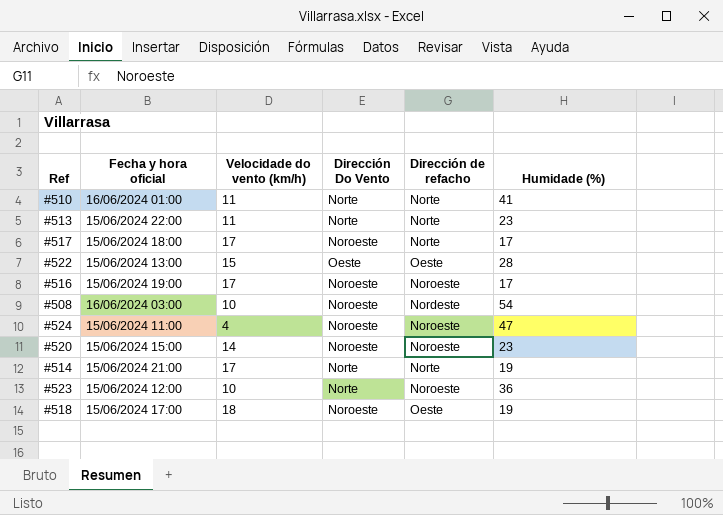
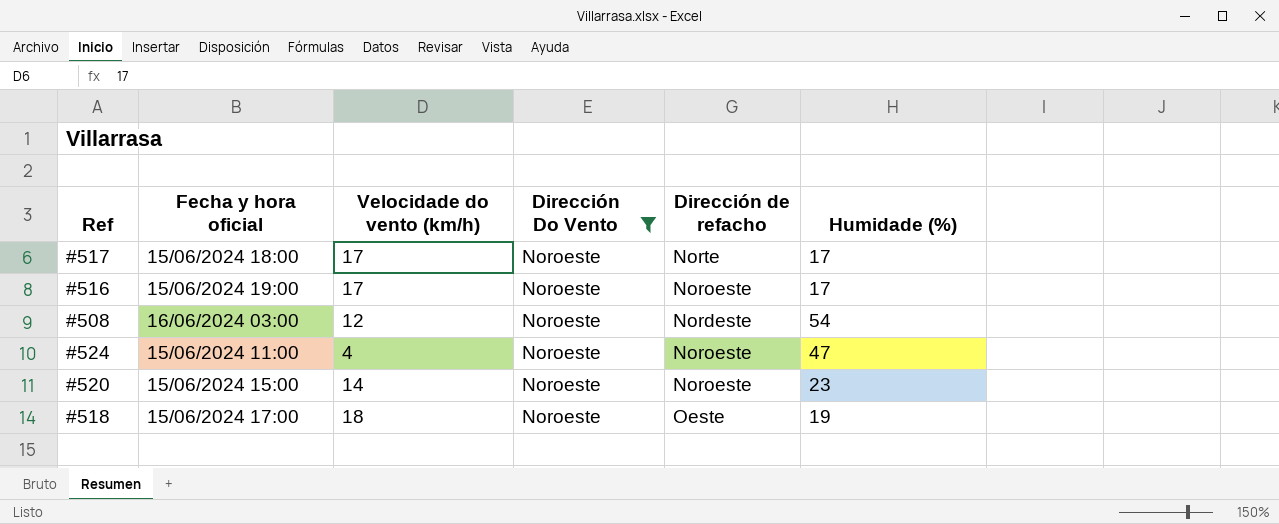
filter: none -> Dirección Do Vento = Noroeste
#508 | Velocidade do vento (km/h): 10 -> 12

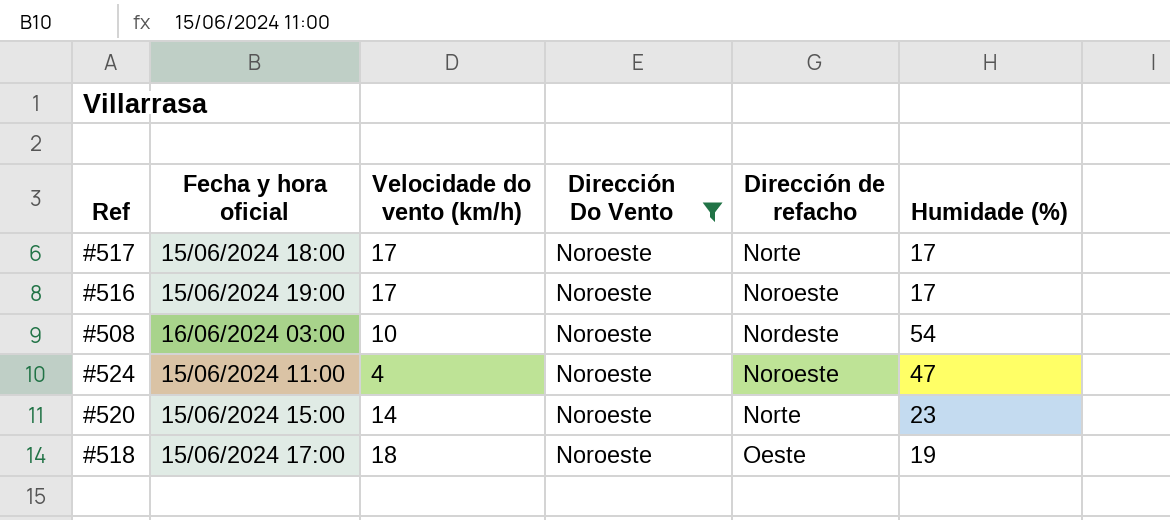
#508 | Velocidade do vento (km/h): 12 -> 10
#520 | Dirección de refacho: Noroeste -> Norte

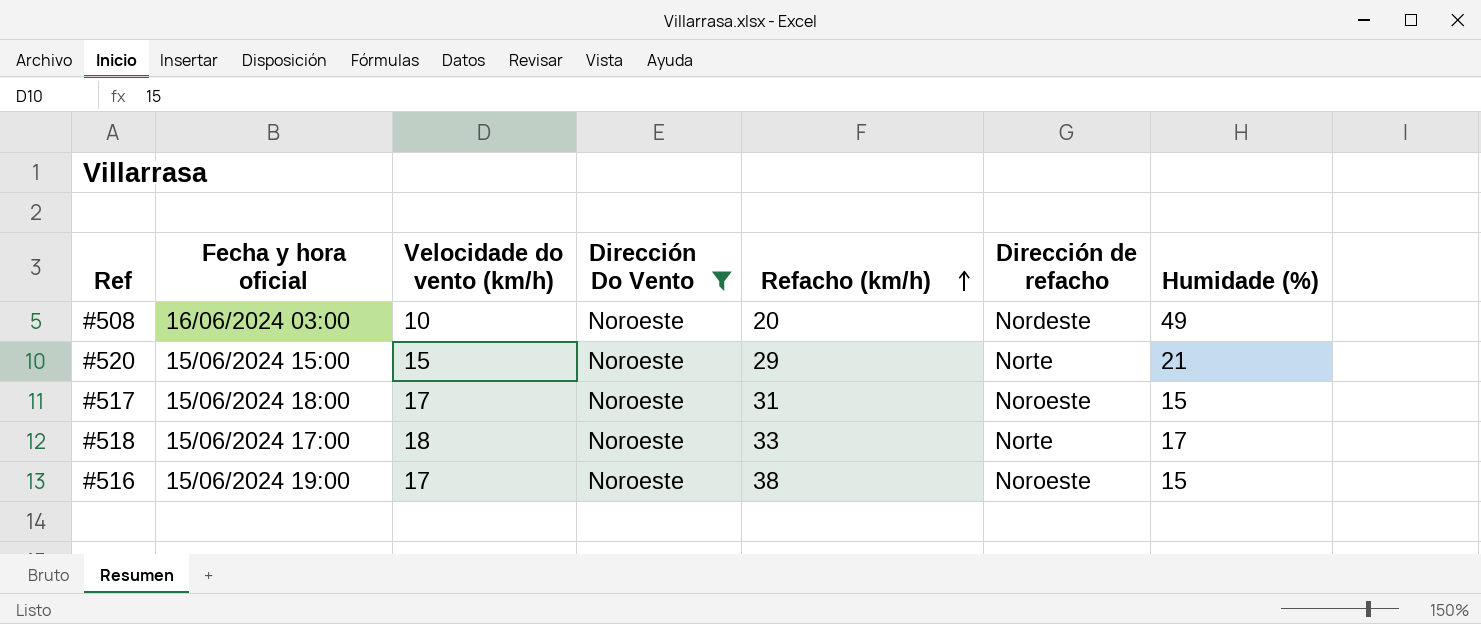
row order: none -> Refacho (km/h) ascending
column Refacho (km/h) | position: none -> 5
row #524: 15/06/2024 11:00 | 4 | Noroeste | Noroeste | 47 -> none
#508 | Humidade (%): 54 -> 49
#520 | Velocidade do vento (km/h): 14 -> 15
#520 | Humidade (%): 23 -> 21
#517 | Dirección de refacho: Norte -> Noroeste
#517 | Humidade (%): 17 -> 15
#518 | Dirección de refacho: Oeste -> Norte
#518 | Humidade (%): 19 -> 17
#516 | Humidade (%): 17 -> 15

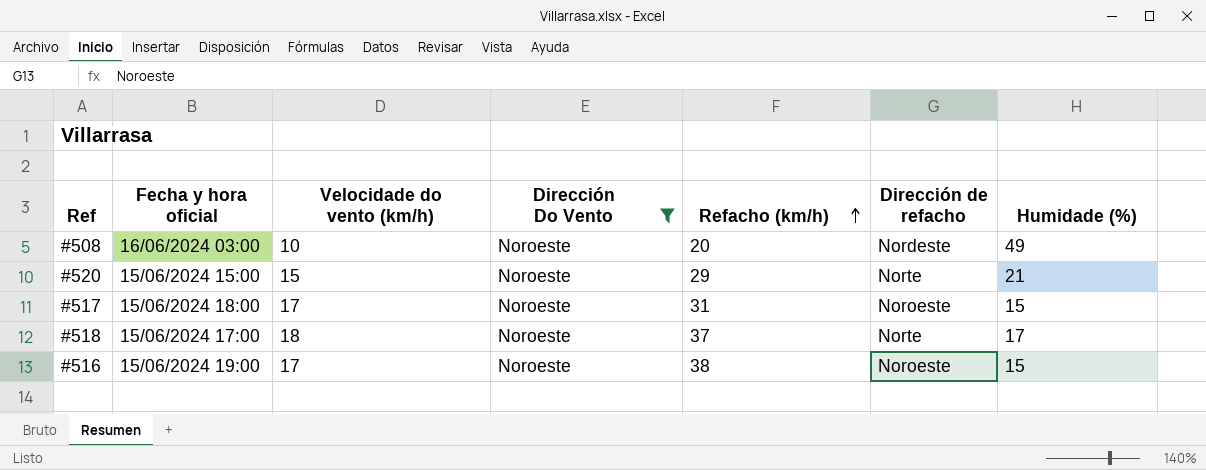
#518 | Refacho (km/h): 33 -> 37

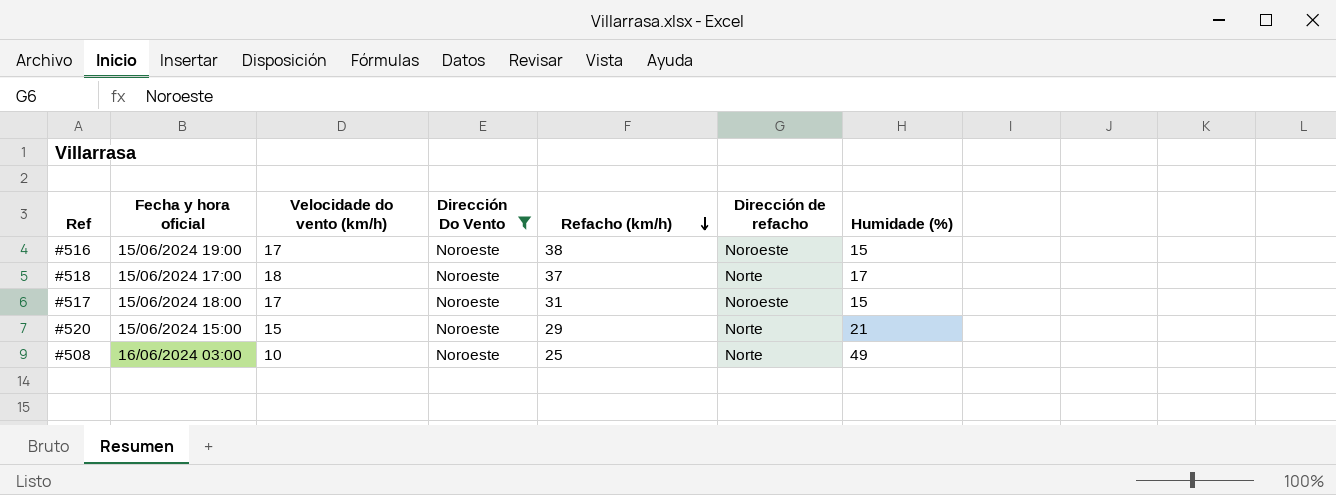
row order: Refacho (km/h) ascending -> Refacho (km/h) descending
#508 | Refacho (km/h): 20 -> 25
#508 | Dirección de refacho: Nordeste -> Norte

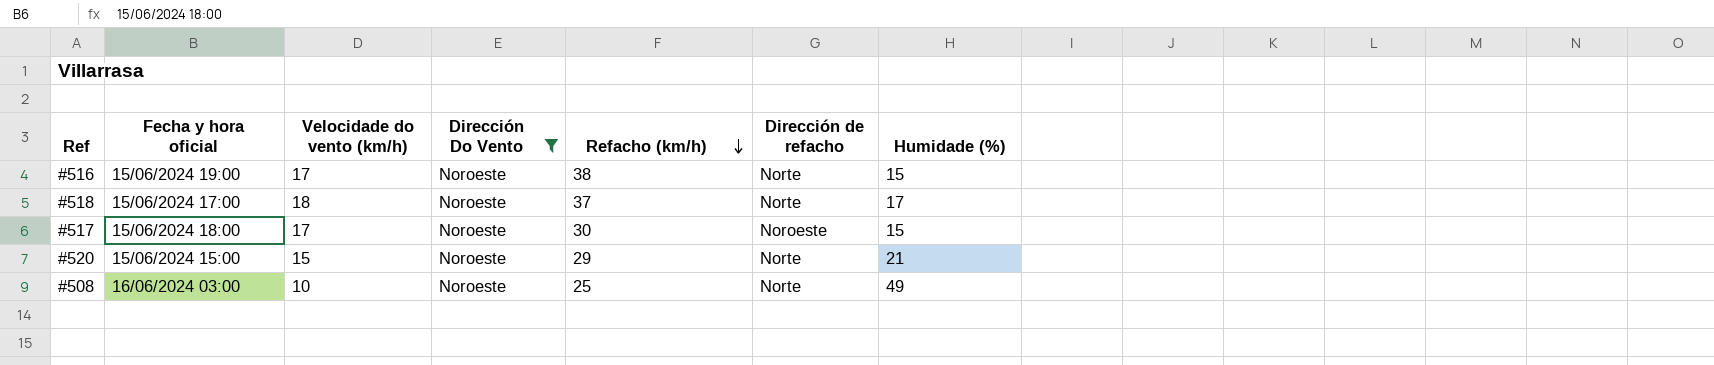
#516 | Dirección de refacho: Noroeste -> Norte
#517 | Refacho (km/h): 31 -> 30

